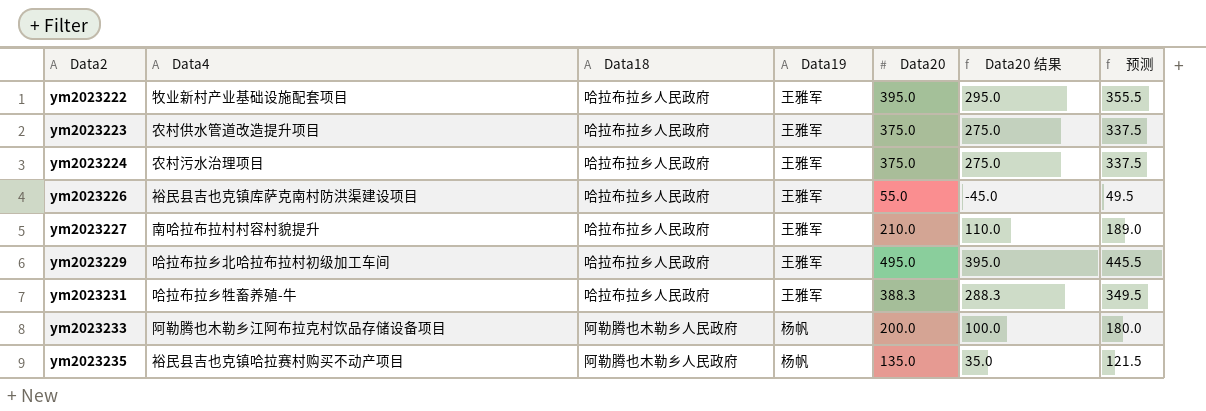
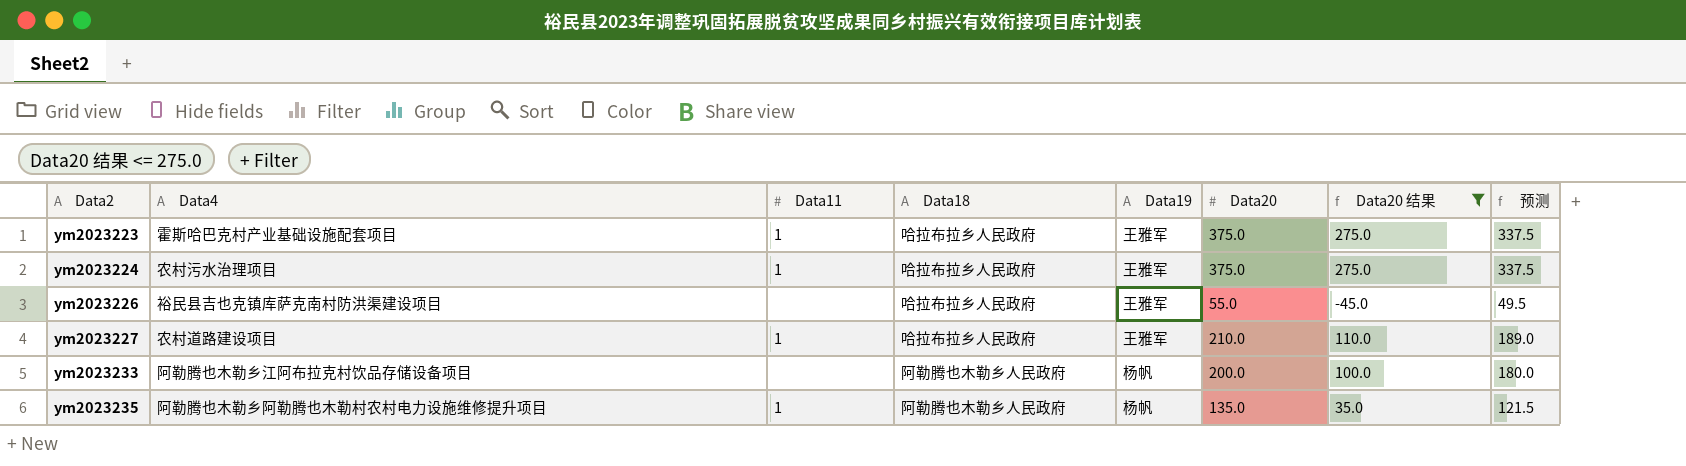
filter: none -> Data20 结果 <= 275.0
column Data11 | position: none -> 3
ym2023223 | Data4: 农村供水管道改造提升项目 -> 霍斯哈巴克村产业基础设施配套项目
ym2023227 | Data4: 南哈拉布拉村村容村貌提升 -> 农村道路建设项目
ym2023235 | Data4: 裕民县吉也克镇哈拉赛村购买不动产项目 -> 阿勒腾也木勒乡阿勒腾也木勒村农村电力设施维修提升项目

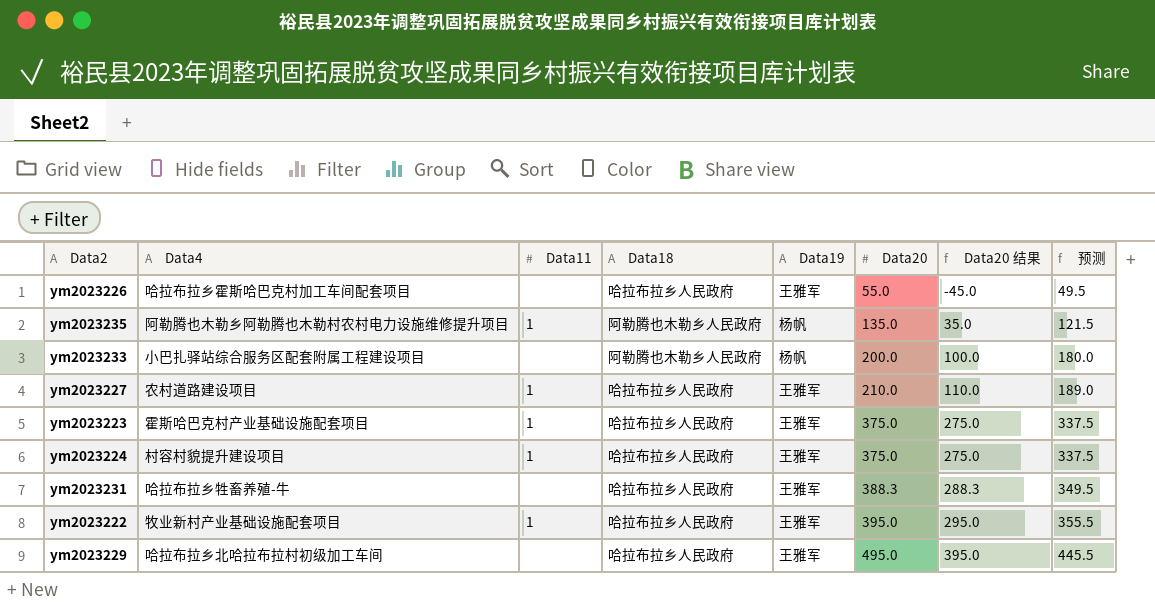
filter: Data20 结果 <= 275.0 -> none
row order: Data2 ascending -> Data20 ascending
ym2023226 | Data4: 裕民县吉也克镇库萨克南村防洪渠建设项目 -> 哈拉布拉乡霍斯哈巴克村加工车间配套项目
ym2023233 | Data4: 阿勒腾也木勒乡江阿布拉克村饮品存储设备项目 -> 小巴扎驿站综合服务区配套附属工程建设项目
ym2023224 | Data4: 农村污水治理项目 -> 村容村貌提升建设项目

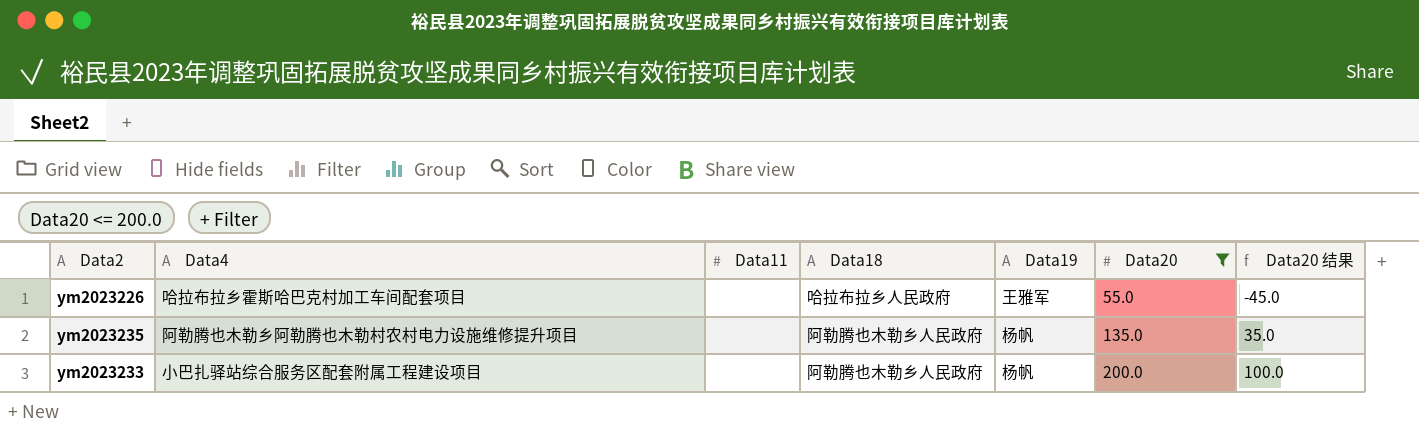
filter: none -> Data20 <= 200.0
column 预测 | formula: [Data20] * 0.9 -> none
ym2023235 | Data11: 1 -> none

